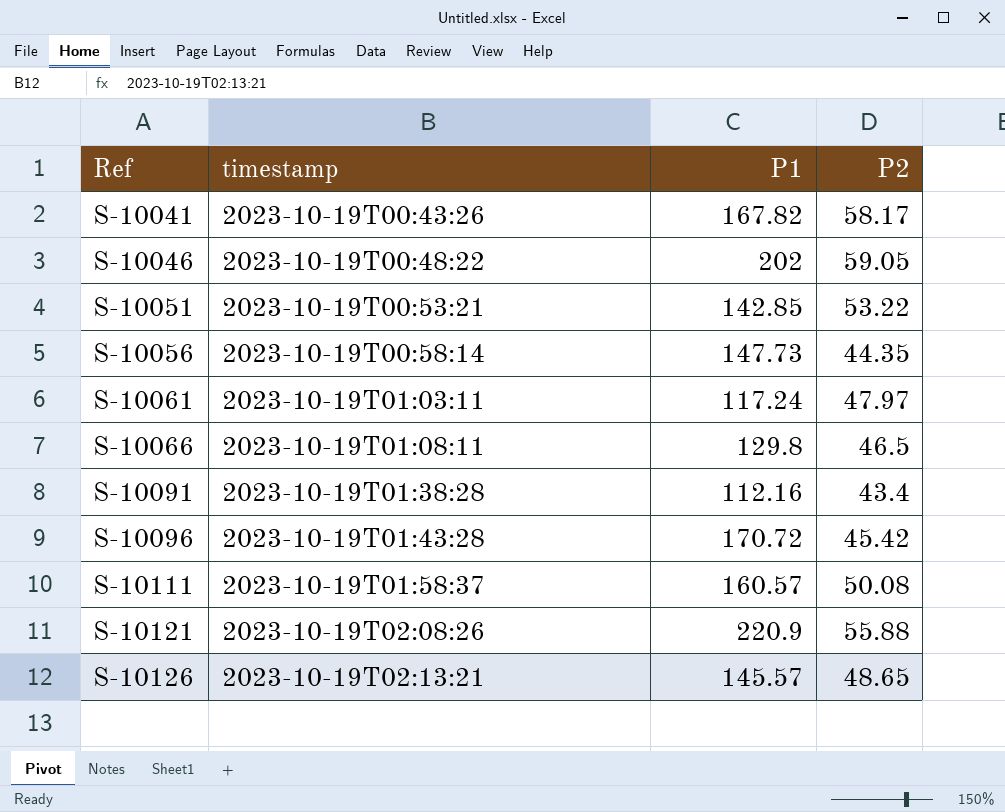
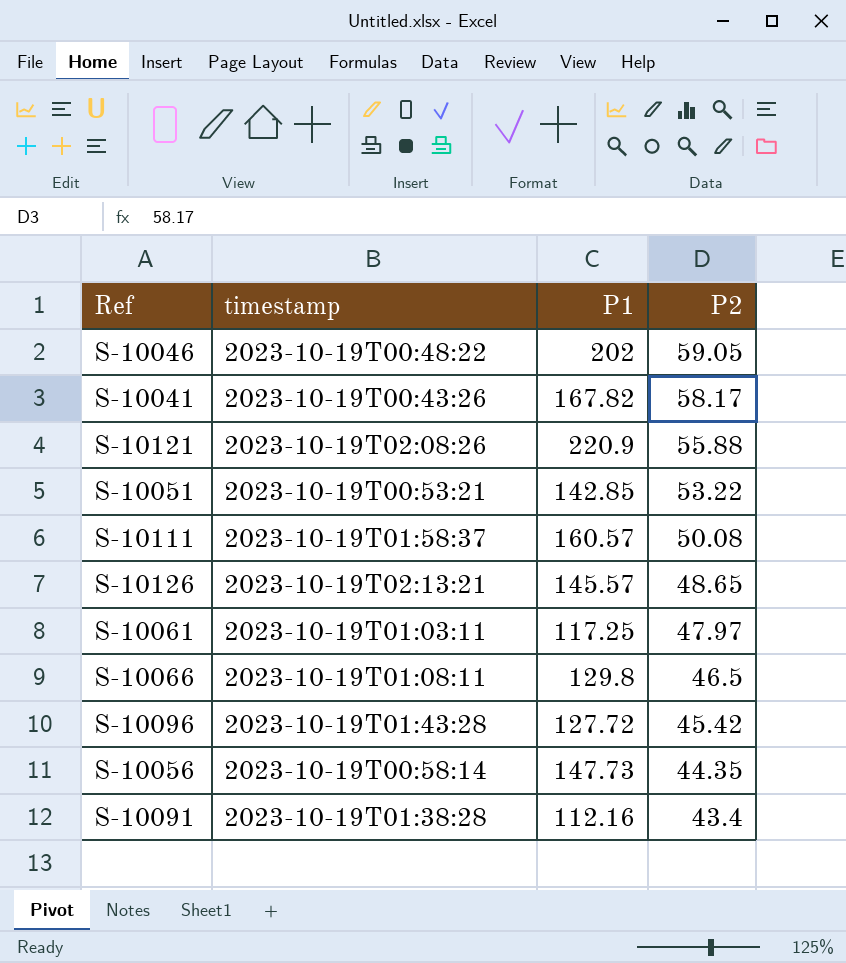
row order: Ref ascending -> P2 descending
S-10061 | P1: 117.24 -> 117.25
S-10096 | P1: 170.72 -> 127.72

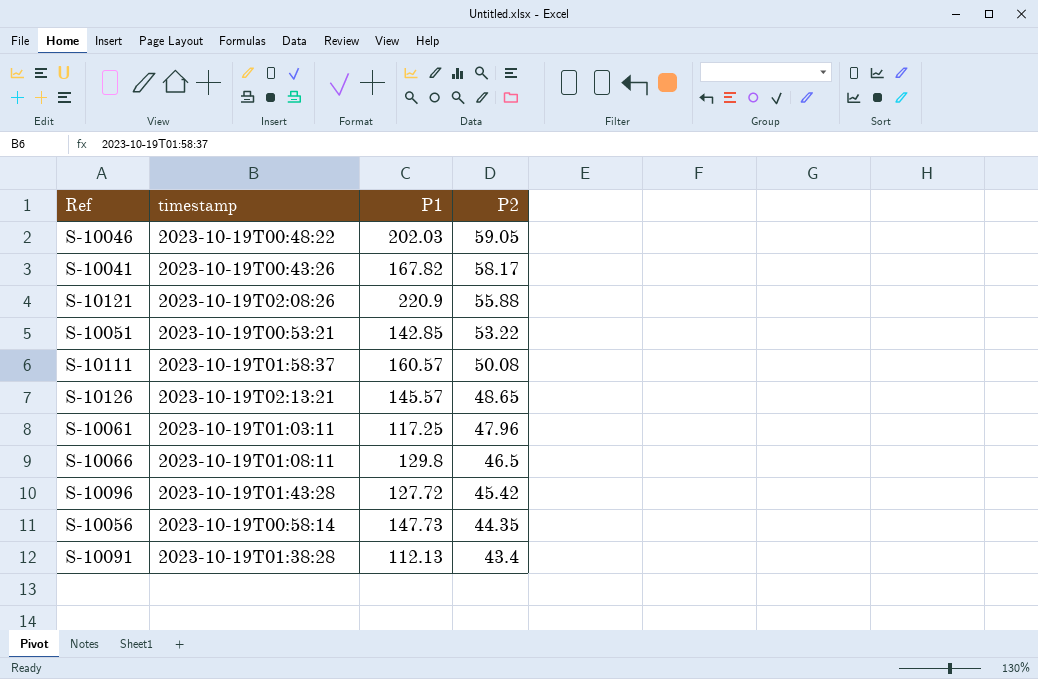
S-10046 | P1: 202 -> 202.03
S-10061 | P2: 47.97 -> 47.96
S-10091 | P1: 112.16 -> 112.13

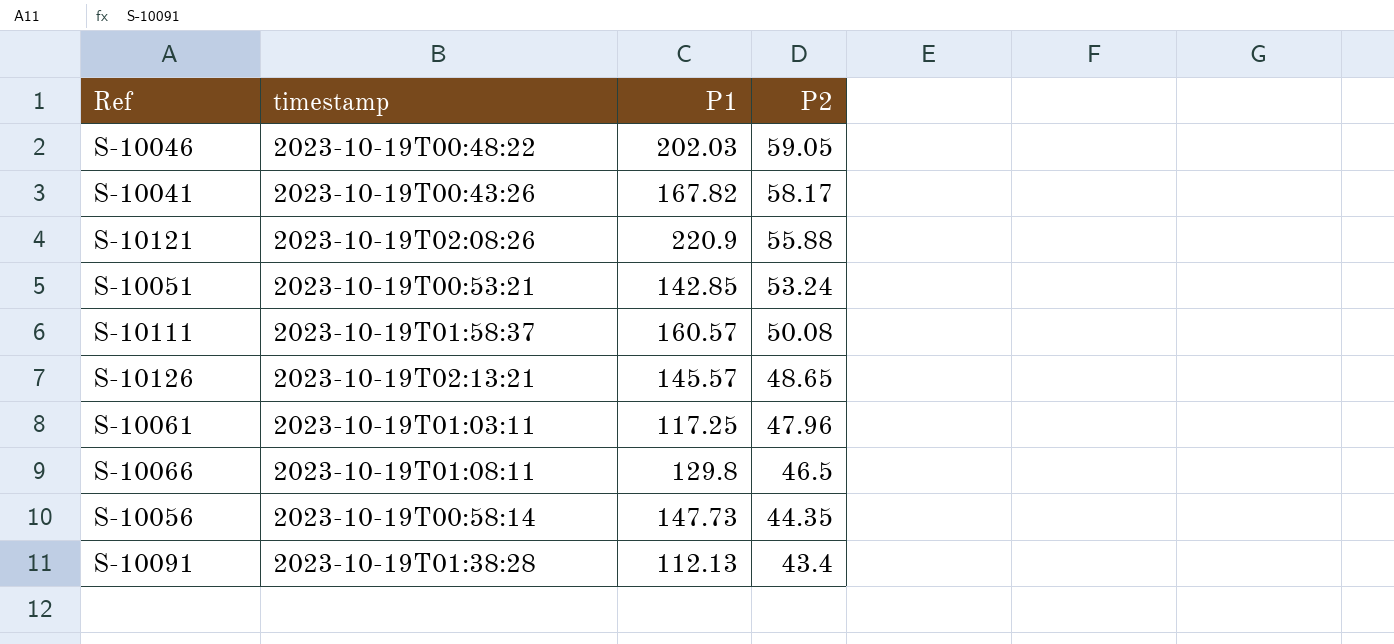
row S-10096: 2023-10-19T01:43:28 | 127.72 | 45.42 -> none
S-10051 | P2: 53.22 -> 53.24

